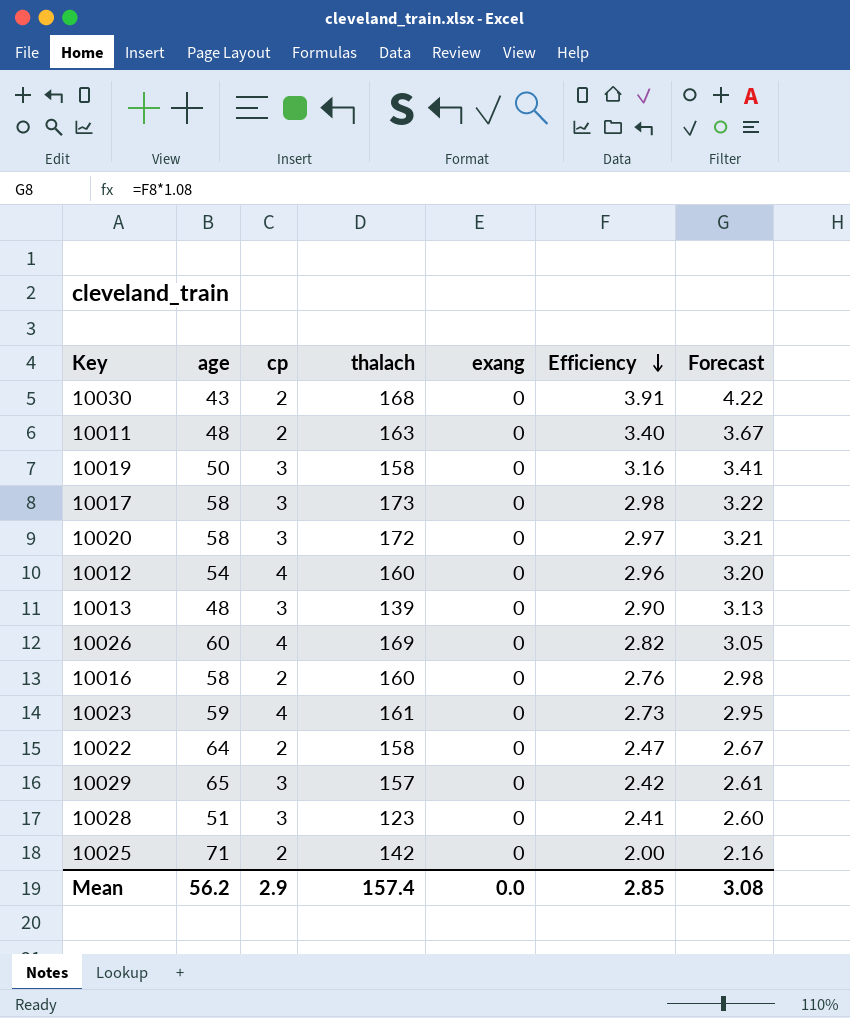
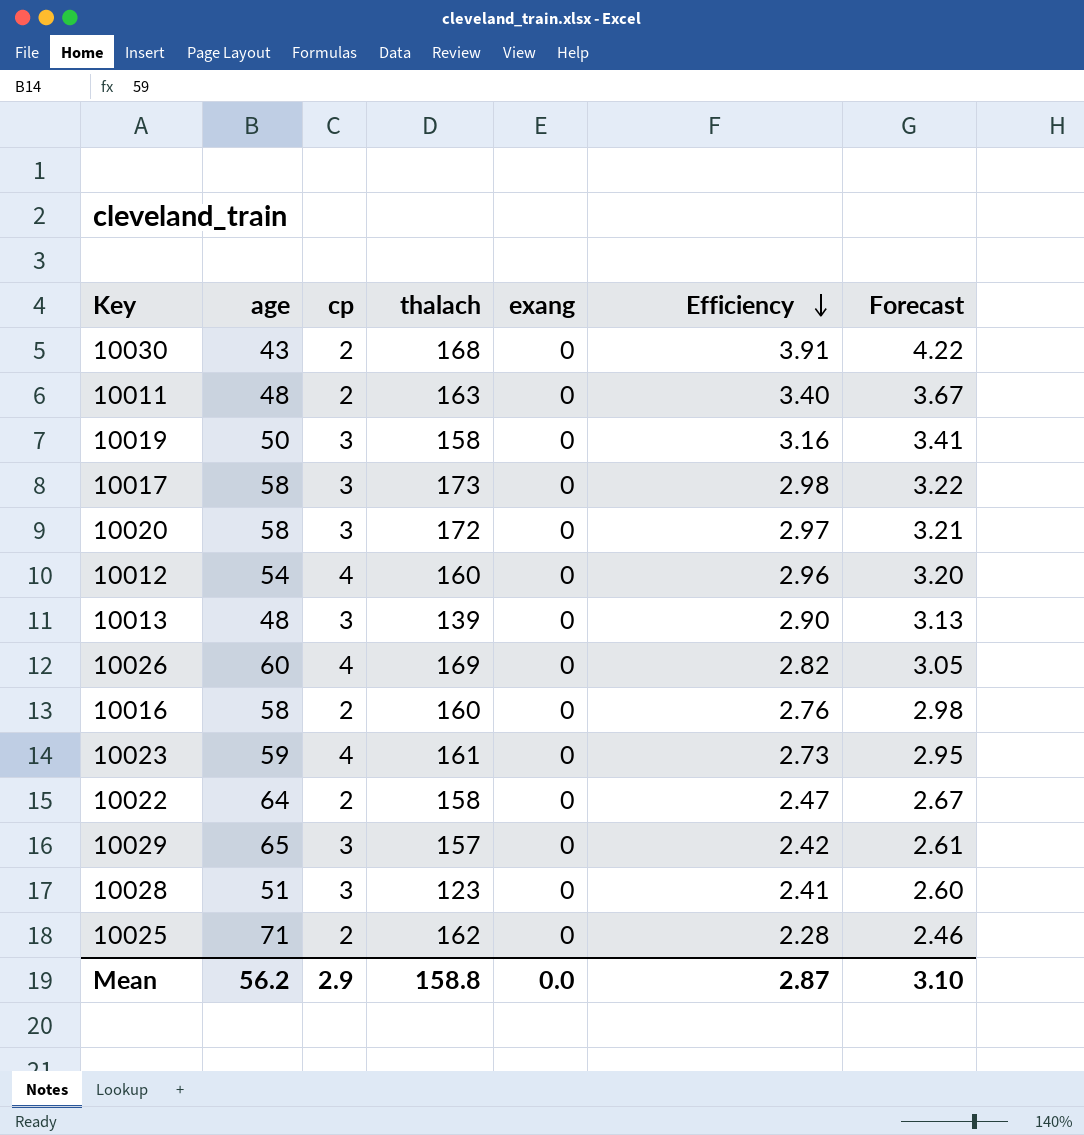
10025 | thalach: 142 -> 162
10025 | Efficiency: 2.00 -> 2.28
10025 | Forecast: 2.16 -> 2.46
Mean | thalach: 157.4 -> 158.8
Mean | Efficiency: 2.85 -> 2.87
Mean | Forecast: 3.08 -> 3.10

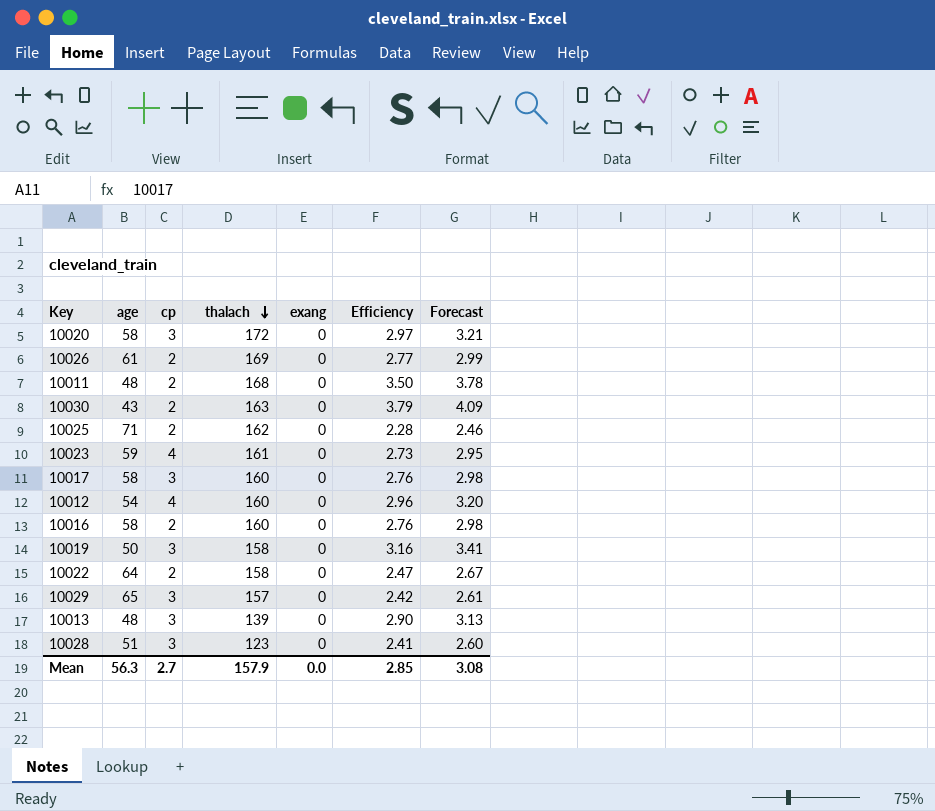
row order: Efficiency descending -> thalach descending
10026 | age: 60 -> 61
10026 | cp: 4 -> 2
10026 | Efficiency: 2.82 -> 2.77
10026 | Forecast: 3.05 -> 2.99
10011 | thalach: 163 -> 168
10011 | Efficiency: 3.40 -> 3.50
10011 | Forecast: 3.67 -> 3.78
10030 | thalach: 168 -> 163
10030 | Efficiency: 3.91 -> 3.79
10030 | Forecast: 4.22 -> 4.09
10017 | thalach: 173 -> 160
10017 | Efficiency: 2.98 -> 2.76
10017 | Forecast: 3.22 -> 2.98
Mean | age: 56.2 -> 56.3
Mean | cp: 2.9 -> 2.7
Mean | thalach: 158.8 -> 157.9
Mean | Efficiency: 2.87 -> 2.85
Mean | Forecast: 3.10 -> 3.08

